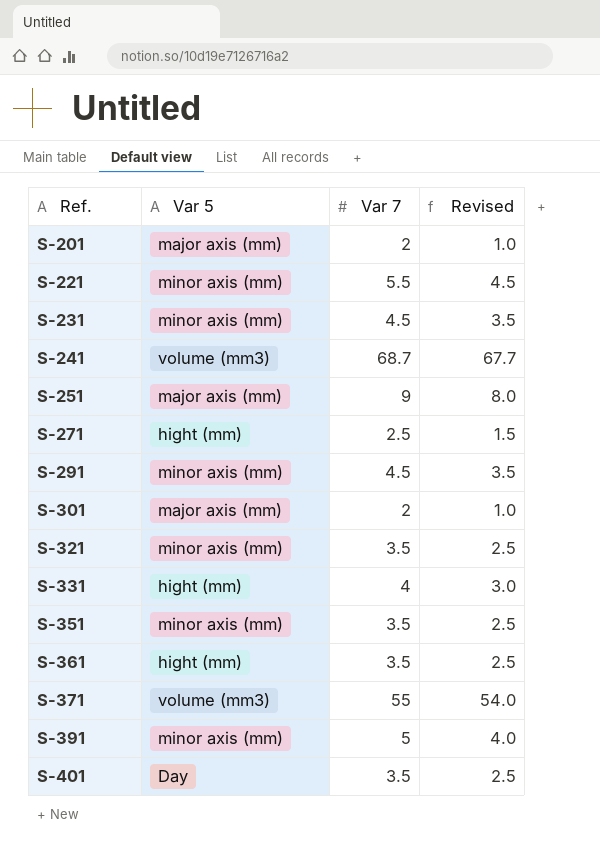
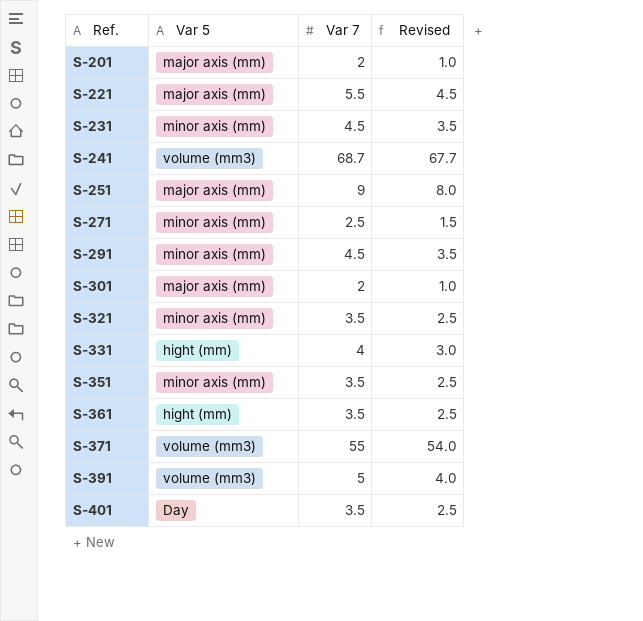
S-221 | Var 5: minor axis (mm) -> major axis (mm)
S-271 | Var 5: hight (mm) -> minor axis (mm)
S-391 | Var 5: minor axis (mm) -> volume (mm3)

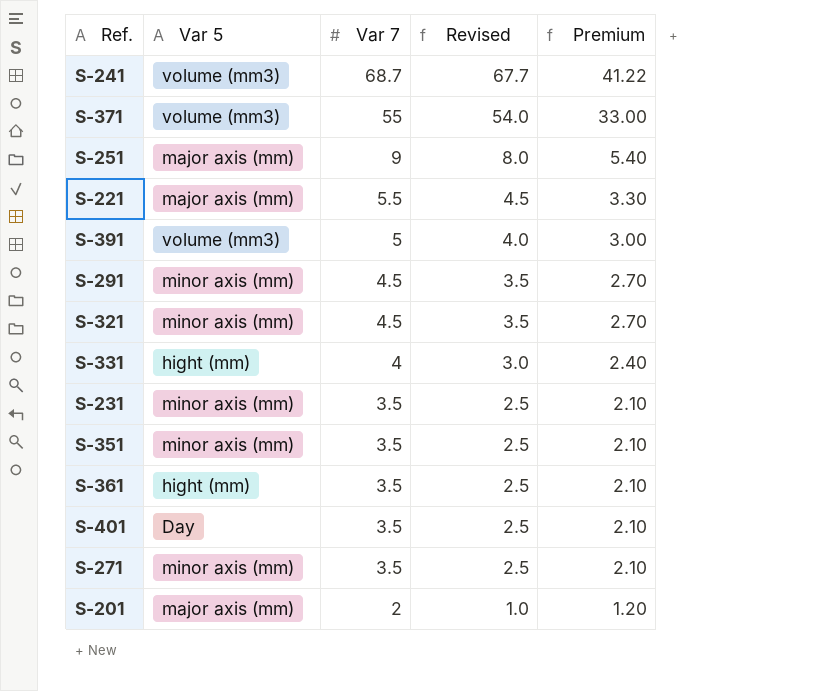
row order: Ref. ascending -> Var 7 descending
column Premium | formula: none -> [Var 7] * 0.6
row S-301: major axis (mm) | 2 | 1.0 -> none
S-321 | Var 7: 3.5 -> 4.5
S-321 | Revised: 2.5 -> 3.5
S-231 | Var 7: 4.5 -> 3.5
S-231 | Revised: 3.5 -> 2.5
S-271 | Var 7: 2.5 -> 3.5
S-271 | Revised: 1.5 -> 2.5

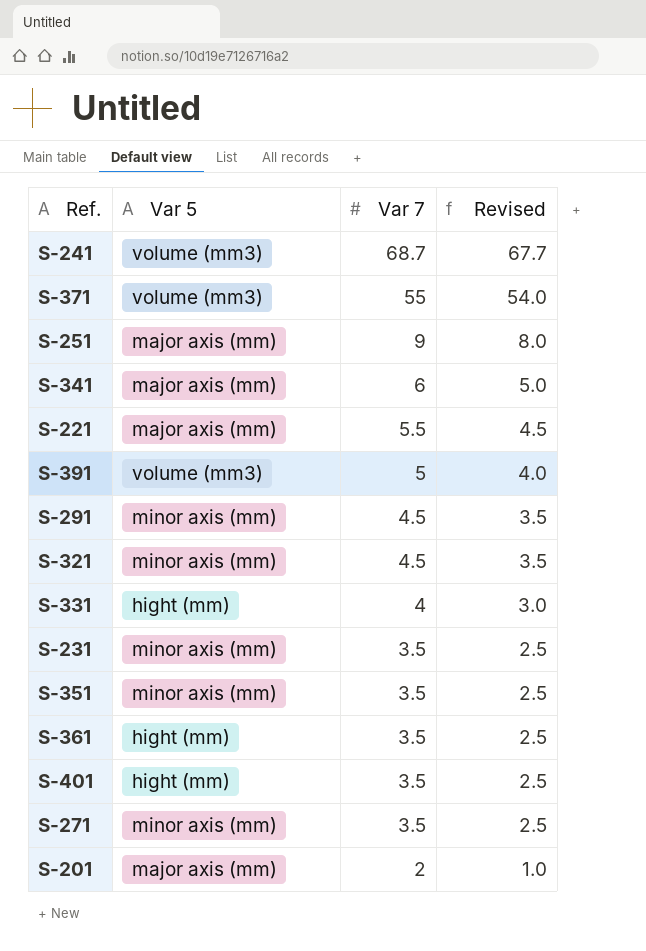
column Premium | formula: [Var 7] * 0.6 -> none
row S-341: none -> major axis (mm) | 6 | 5.0
S-401 | Var 5: Day -> hight (mm)

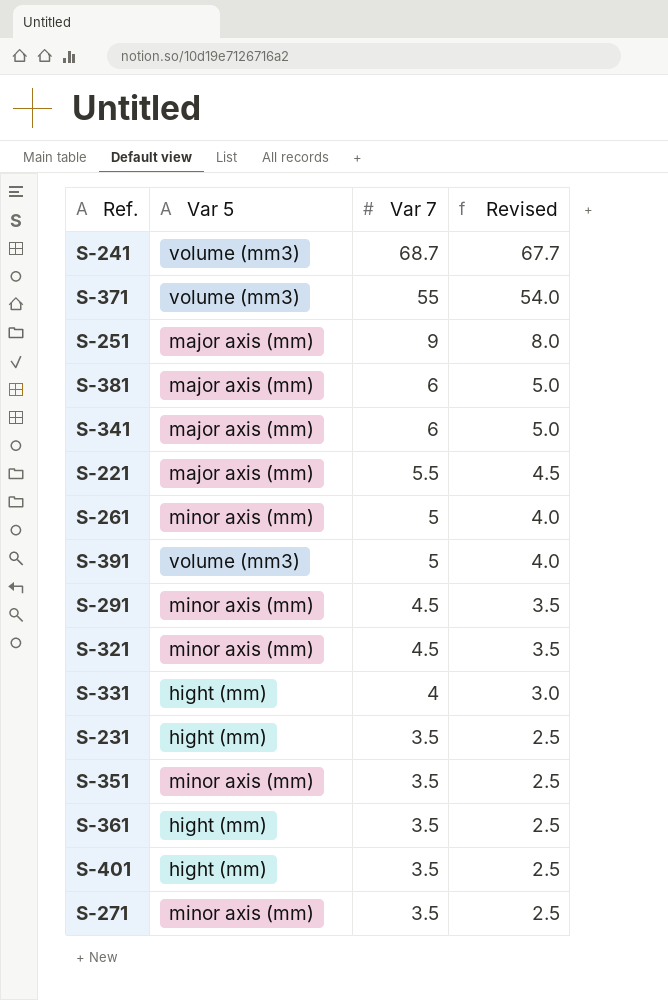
row S-201: major axis (mm) | 2 | 1.0 -> none
row S-381: none -> major axis (mm) | 6 | 5.0
row S-261: none -> minor axis (mm) | 5 | 4.0
S-231 | Var 5: minor axis (mm) -> hight (mm)

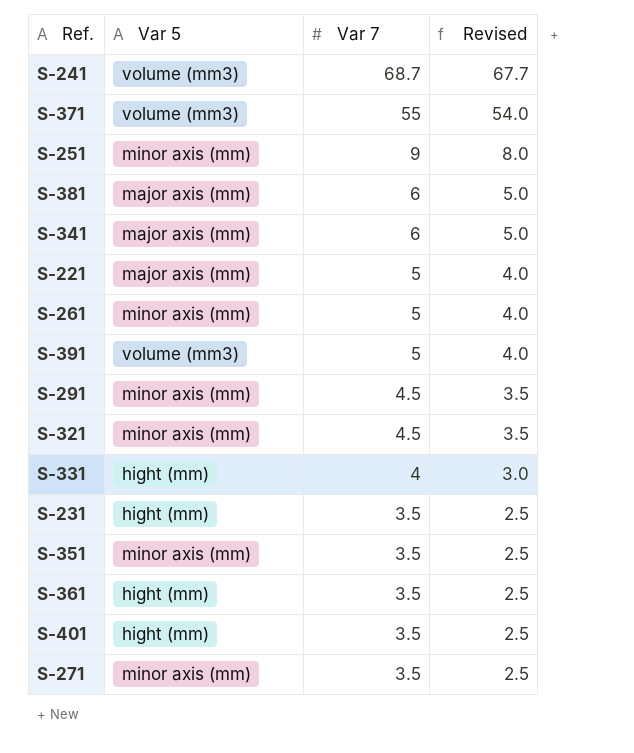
S-251 | Var 5: major axis (mm) -> minor axis (mm)
S-221 | Var 7: 5.5 -> 5
S-221 | Revised: 4.5 -> 4.0

